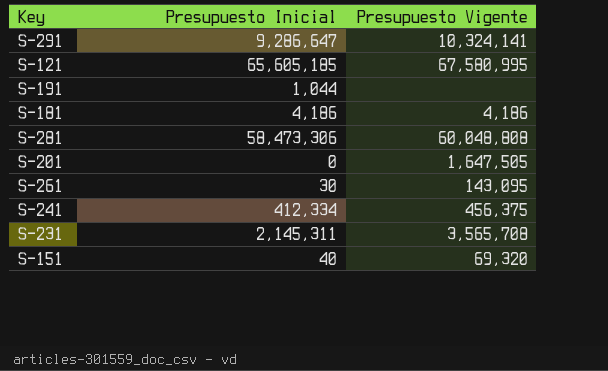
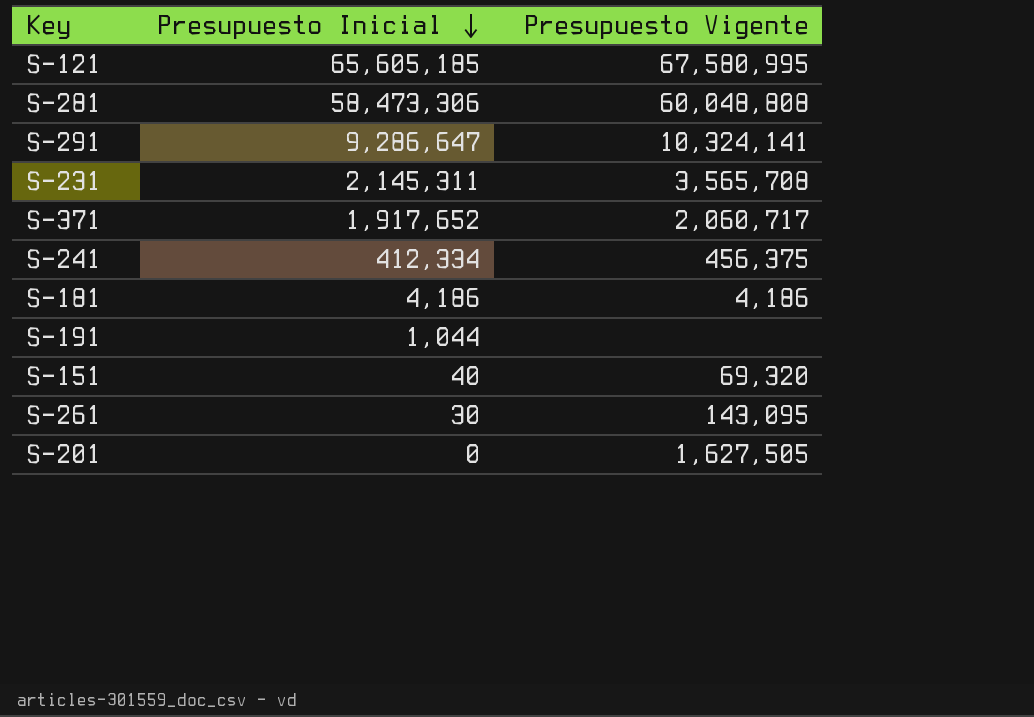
row order: none -> Presupuesto Inicial descending
row S-371: none -> 1,917,652 | 2,060,717
S-201 | Presupuesto Vigente: 1,647,505 -> 1,627,505

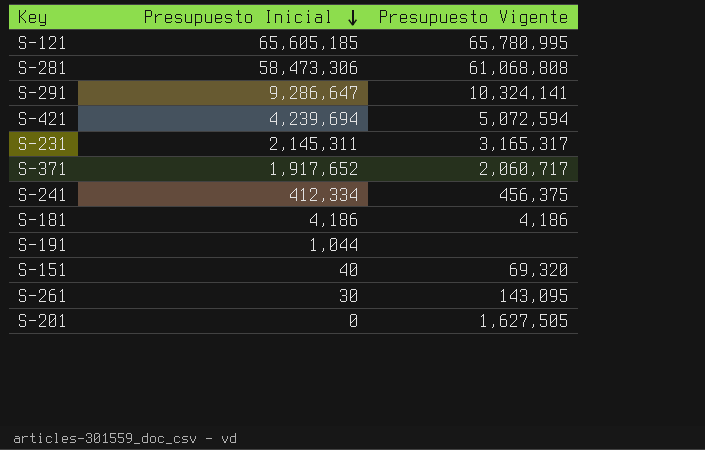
S-121 | Presupuesto Vigente: 67,580,995 -> 65,780,995
S-281 | Presupuesto Vigente: 60,048,808 -> 61,068,808
row S-421: none -> 4,239,694 | 5,072,594
S-231 | Presupuesto Vigente: 3,565,708 -> 3,165,317

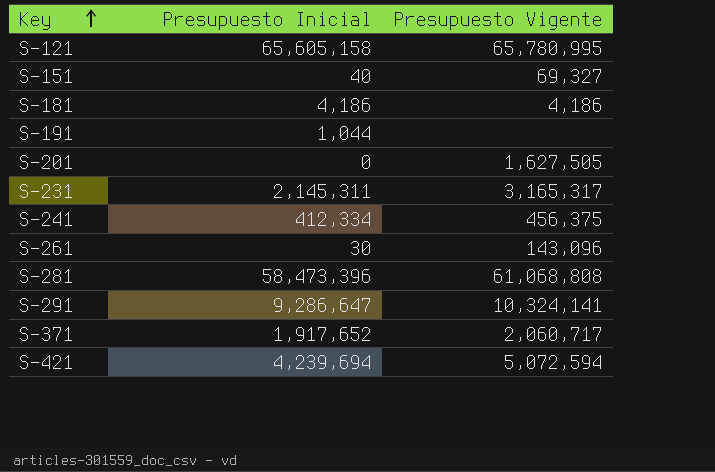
row order: Presupuesto Inicial descending -> Key ascending
S-121 | Presupuesto Inicial: 65,605,185 -> 65,605,158
S-151 | Presupuesto Vigente: 69,320 -> 69,327
S-261 | Presupuesto Vigente: 143,095 -> 143,096
S-281 | Presupuesto Inicial: 58,473,306 -> 58,473,396

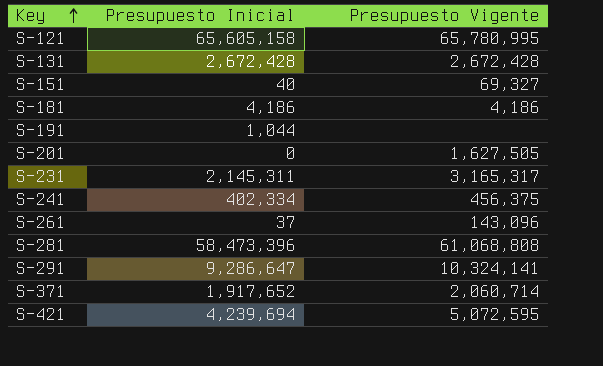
row S-131: none -> 2,672,428 | 2,672,428
S-241 | Presupuesto Inicial: 412,334 -> 402,334
S-261 | Presupuesto Inicial: 30 -> 37
S-371 | Presupuesto Vigente: 2,060,717 -> 2,060,714
S-421 | Presupuesto Vigente: 5,072,594 -> 5,072,595

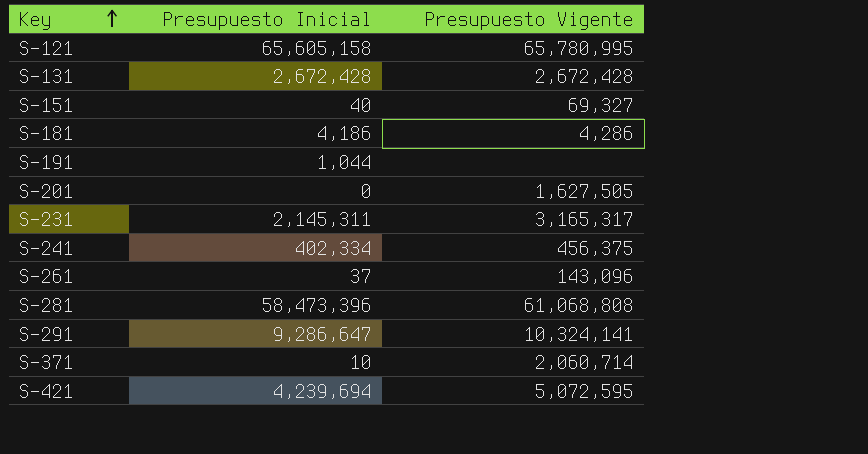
S-181 | Presupuesto Vigente: 4,186 -> 4,286
S-371 | Presupuesto Inicial: 1,917,652 -> 10

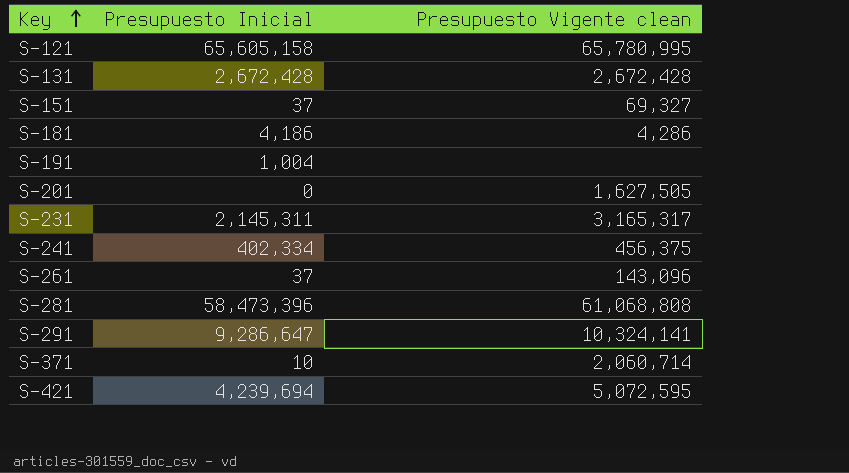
column name: Presupuesto Vigente -> Presupuesto Vigente clean
S-151 | Presupuesto Inicial: 40 -> 37
S-191 | Presupuesto Inicial: 1,044 -> 1,004

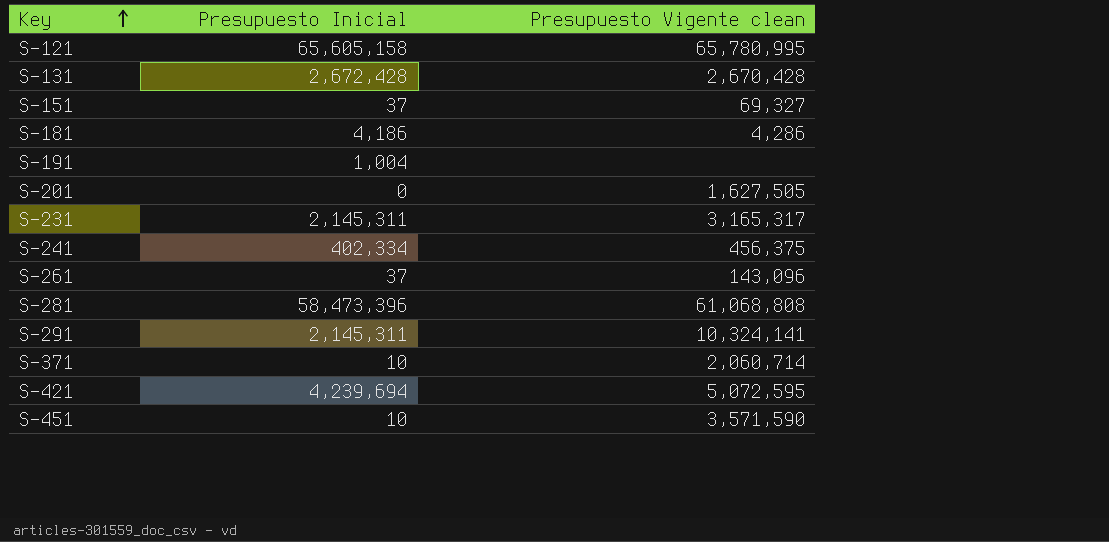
S-131 | Presupuesto Vigente clean: 2,672,428 -> 2,670,428
S-291 | Presupuesto Inicial: 9,286,647 -> 2,145,311
row S-451: none -> 10 | 3,571,590

